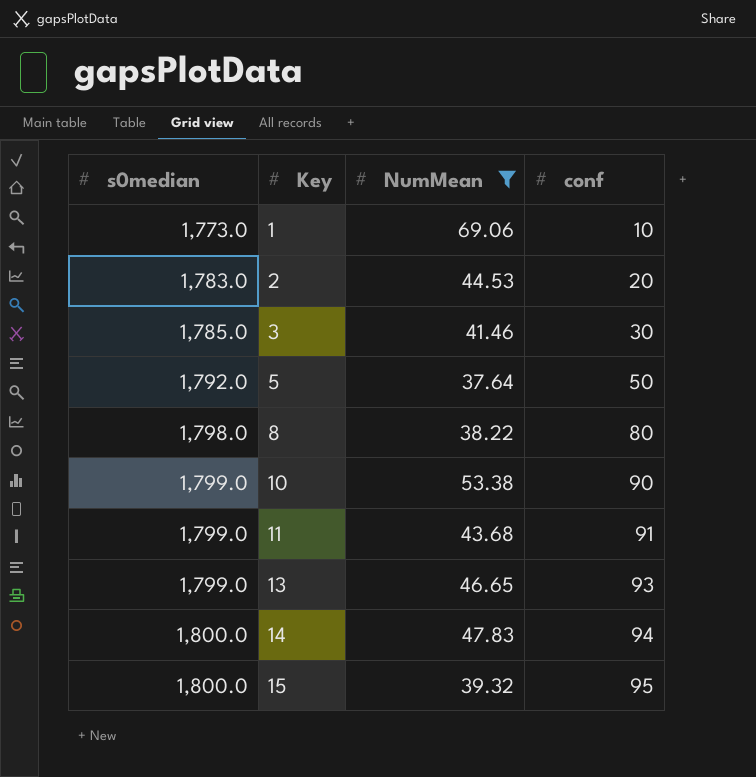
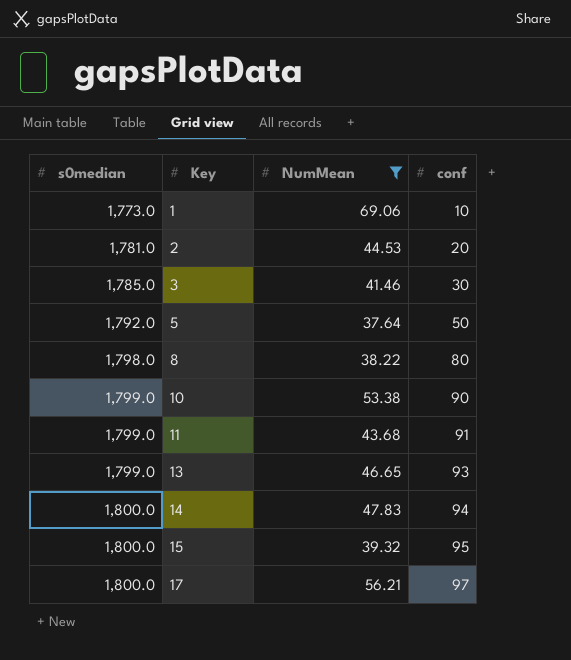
2 | s0median: 1,783.0 -> 1,781.0
row 17: none -> 1,800.0 | 56.21 | 97

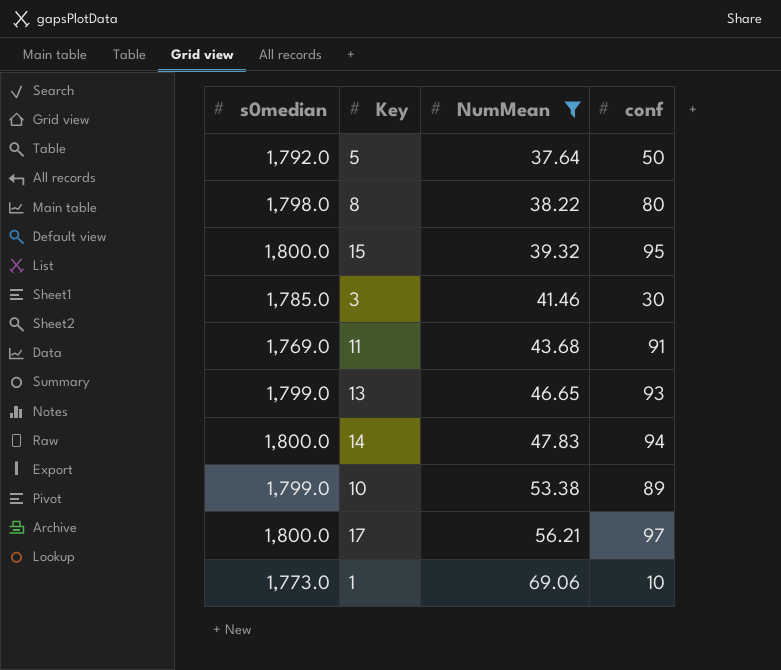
row order: s0median ascending -> NumMean ascending
row 2: 1,781.0 | 44.53 | 20 -> none
11 | s0median: 1,799.0 -> 1,769.0
10 | conf: 90 -> 89

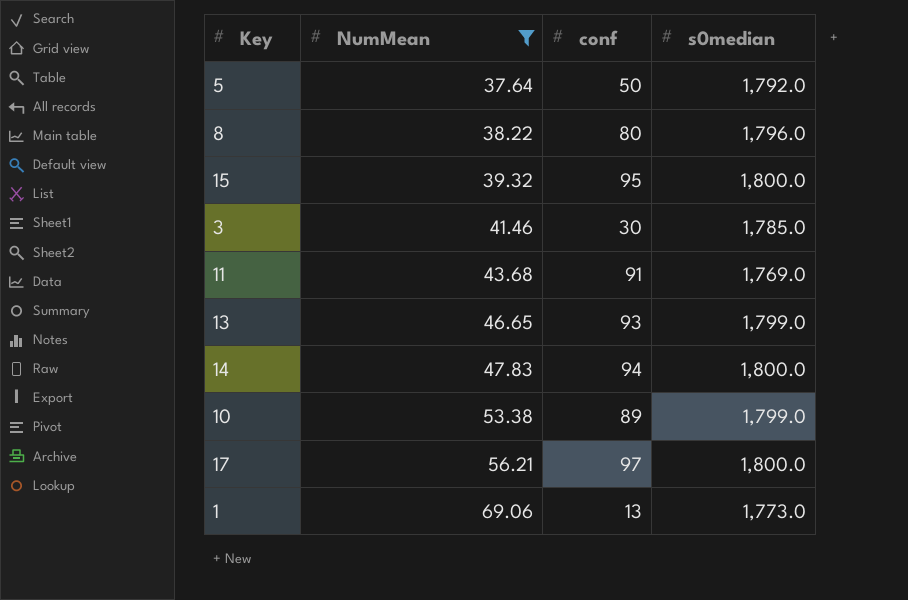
column s0median | position: 1 -> 4
8 | s0median: 1,798.0 -> 1,796.0
1 | conf: 10 -> 13

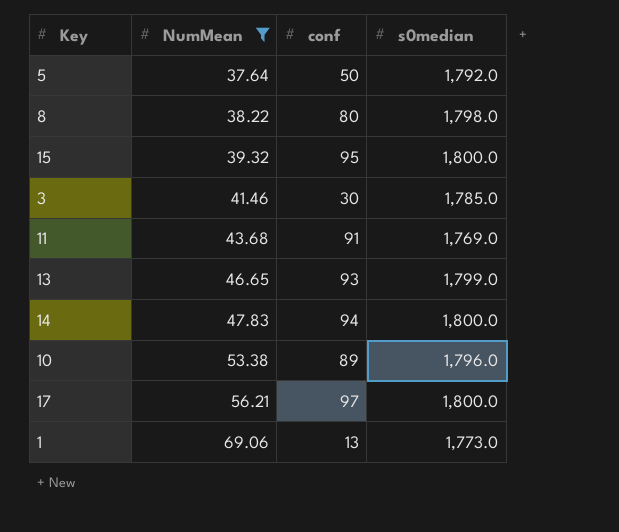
8 | s0median: 1,796.0 -> 1,798.0
10 | s0median: 1,799.0 -> 1,796.0

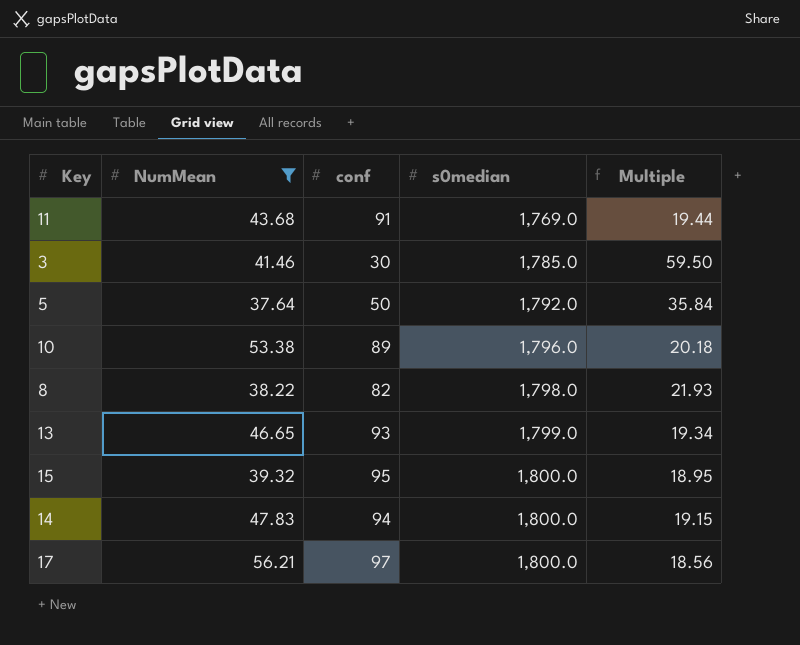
row order: NumMean ascending -> s0median ascending
column Multiple | formula: none -> [s0median] / [conf]
row 1: 69.06 | 13 | 1,773.0 -> none
8 | conf: 80 -> 82

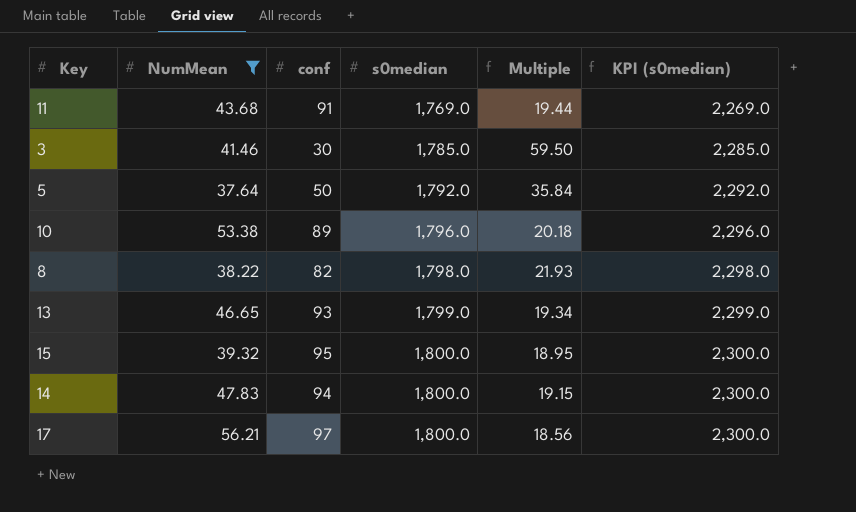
column KPI (s0median) | formula: none -> [s0median] + 500

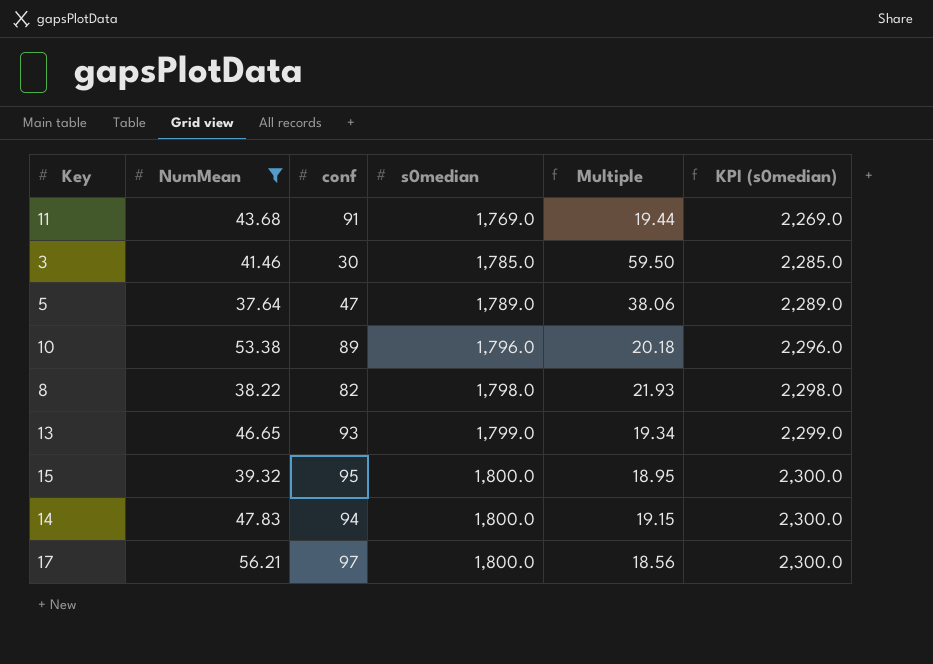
5 | conf: 50 -> 47
5 | s0median: 1,792.0 -> 1,789.0
5 | Multiple: 35.84 -> 38.06
5 | KPI (s0median): 2,292.0 -> 2,289.0

